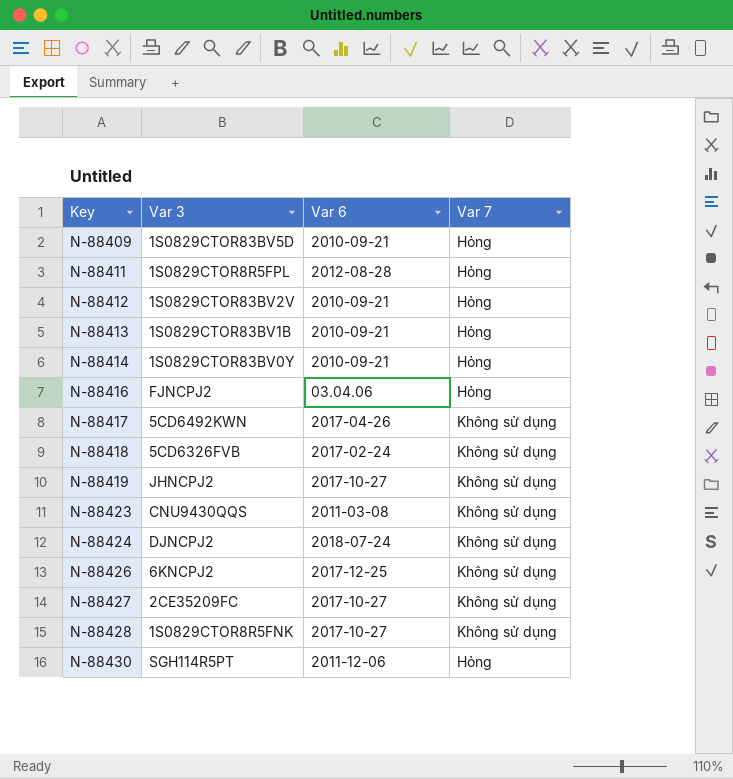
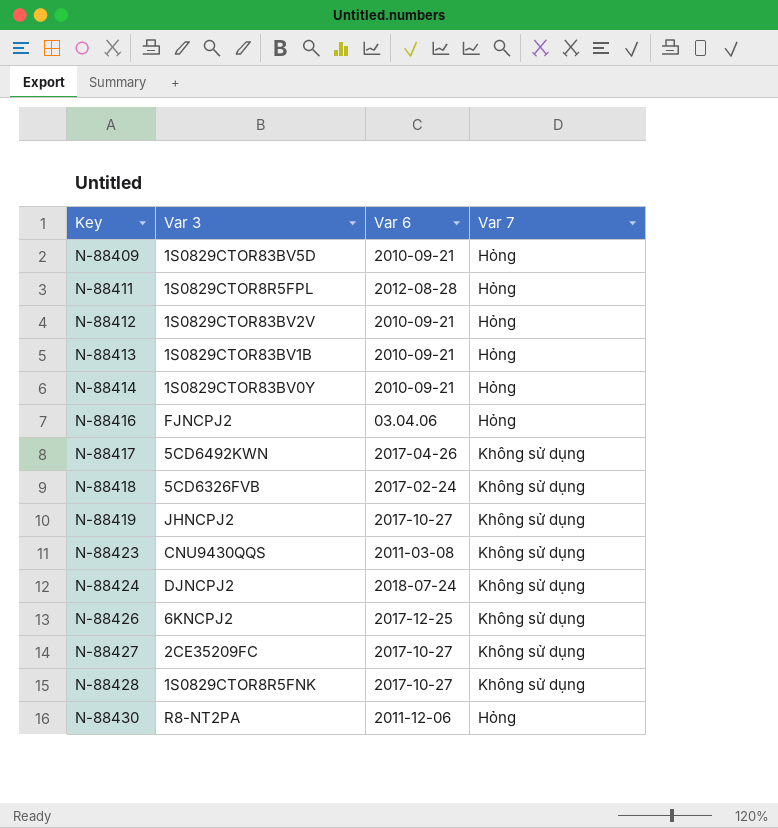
N-88430 | Var 3: SGH114R5PT -> R8-NT2PA

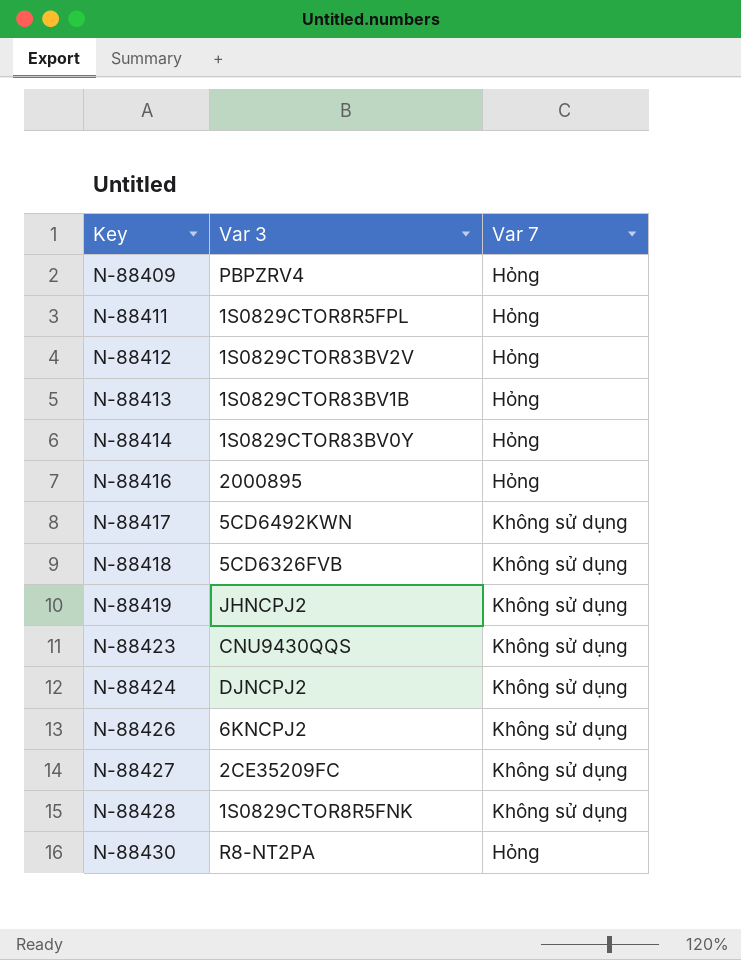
column Var 6 | position: 3 -> none
N-88409 | Var 3: 1S0829CTOR83BV5D -> PBPZRV4
N-88416 | Var 3: FJNCPJ2 -> 2000895

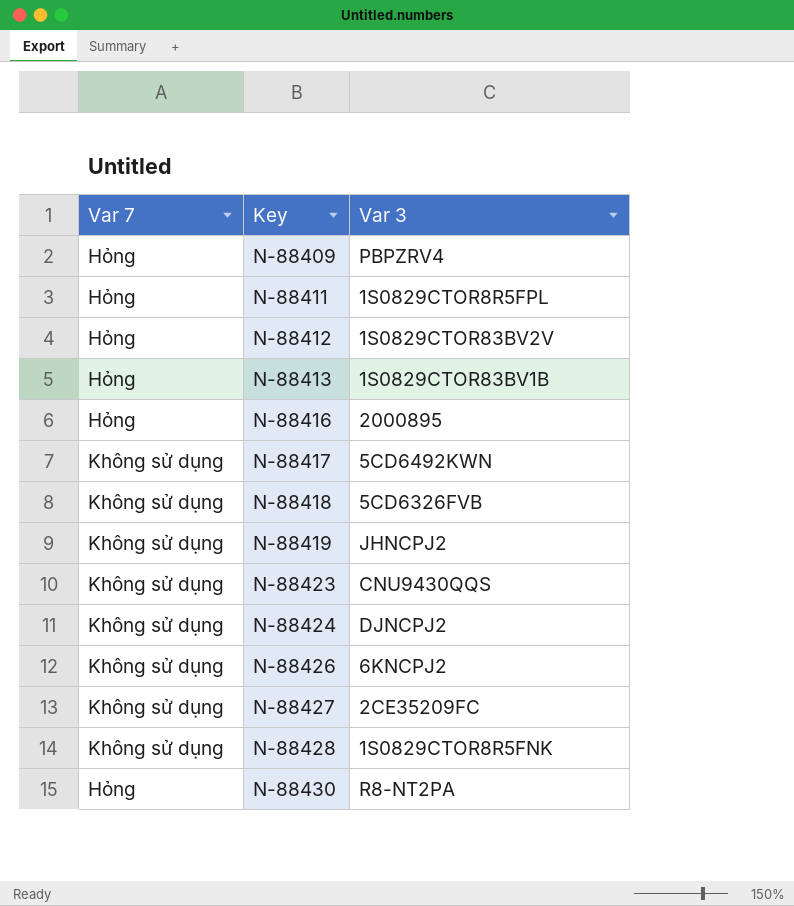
column Var 7 | position: 3 -> 1
row N-88414: 1S0829CTOR83BV0Y | Hỏng -> none

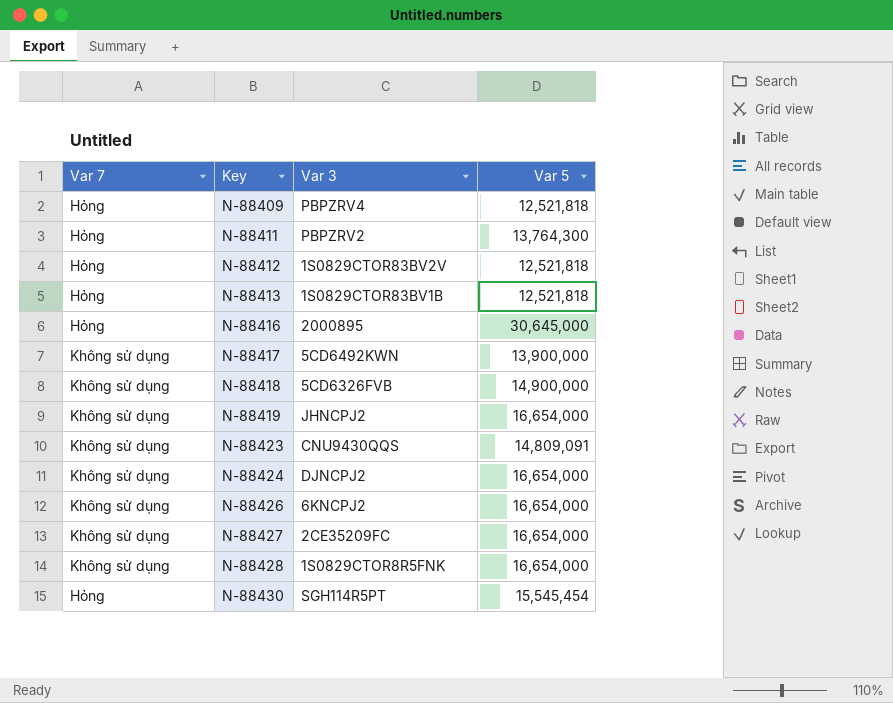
column Var 5 | position: none -> 4
N-88411 | Var 3: 1S0829CTOR8R5FPL -> PBPZRV2
N-88430 | Var 3: R8-NT2PA -> SGH114R5PT

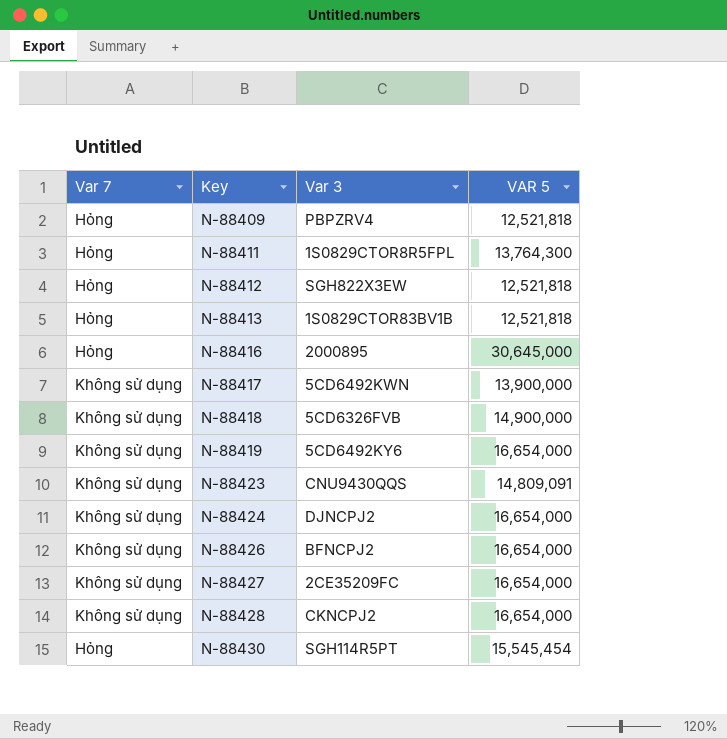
column name: Var 5 -> VAR 5
N-88411 | Var 3: PBPZRV2 -> 1S0829CTOR8R5FPL
N-88412 | Var 3: 1S0829CTOR83BV2V -> SGH822X3EW
N-88419 | Var 3: JHNCPJ2 -> 5CD6492KY6
N-88426 | Var 3: 6KNCPJ2 -> BFNCPJ2
N-88428 | Var 3: 1S0829CTOR8R5FNK -> CKNCPJ2

